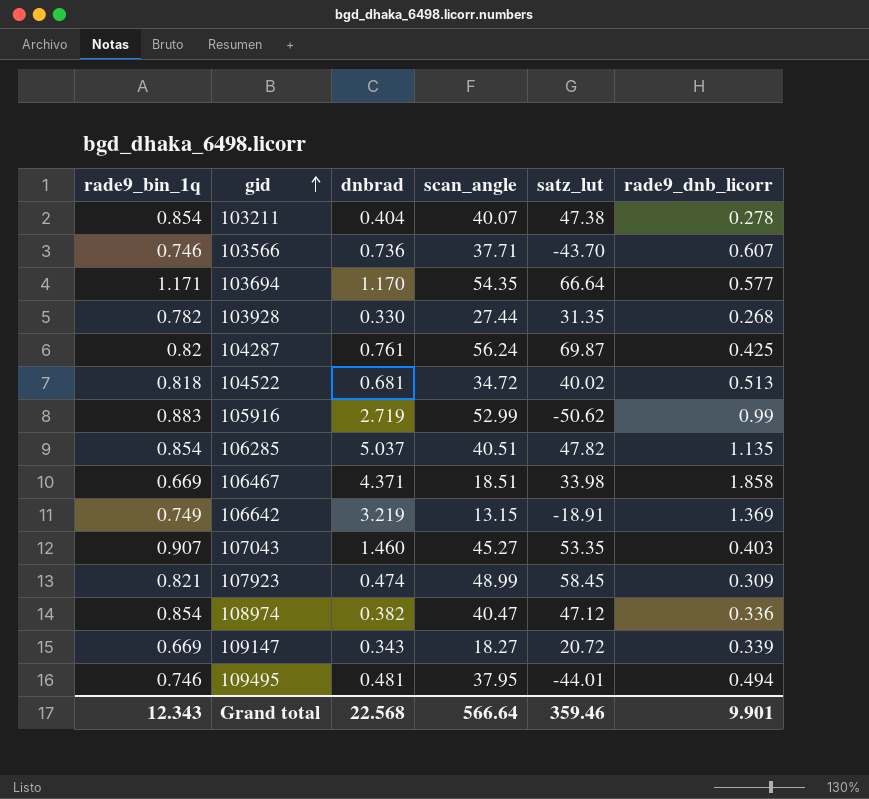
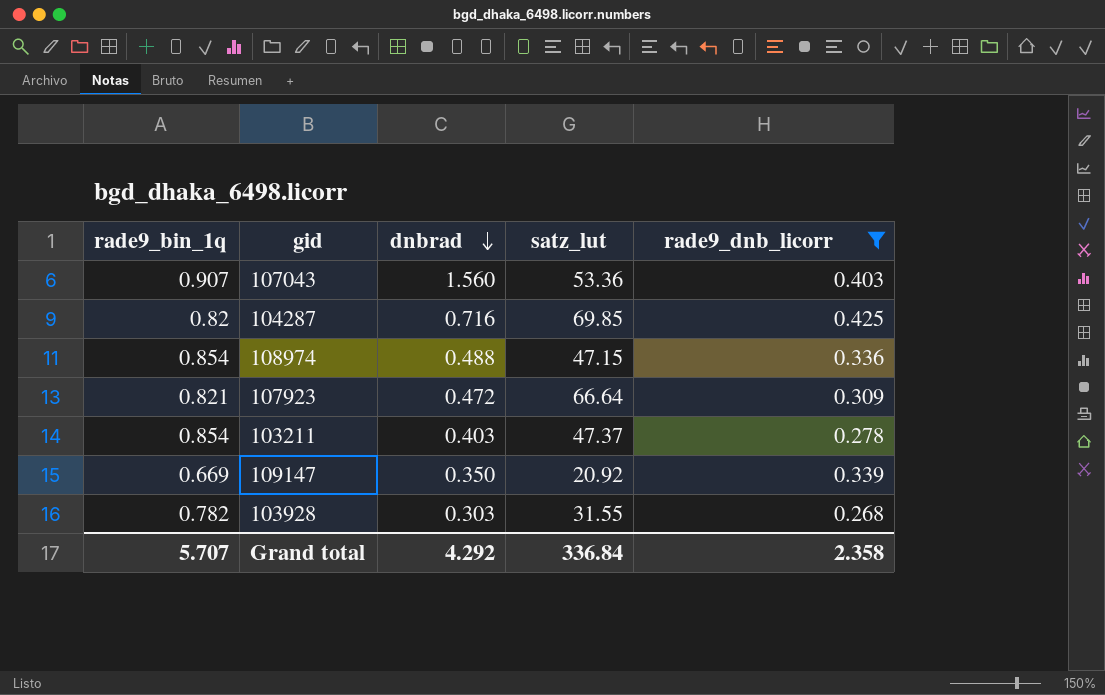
filter: none -> rade9_dnb_licorr <= 0.425
row order: gid ascending -> dnbrad descending
column scan_angle | position: 4 -> none
107043 | dnbrad: 1.460 -> 1.560
107043 | satz_lut: 53.35 -> 53.36
104287 | dnbrad: 0.761 -> 0.716
104287 | satz_lut: 69.87 -> 69.85
108974 | dnbrad: 0.382 -> 0.488
108974 | satz_lut: 47.12 -> 47.15
107923 | dnbrad: 0.474 -> 0.472
107923 | satz_lut: 58.45 -> 66.64
103211 | dnbrad: 0.404 -> 0.403
103211 | satz_lut: 47.38 -> 47.37
109147 | dnbrad: 0.343 -> 0.350
109147 | satz_lut: 20.72 -> 20.92
103928 | dnbrad: 0.330 -> 0.303
103928 | satz_lut: 31.35 -> 31.55
Grand total | rade9_bin_1q: 12.343 -> 5.707
Grand total | dnbrad: 22.568 -> 4.292
Grand total | satz_lut: 359.46 -> 336.84
Grand total | rade9_dnb_licorr: 9.901 -> 2.358

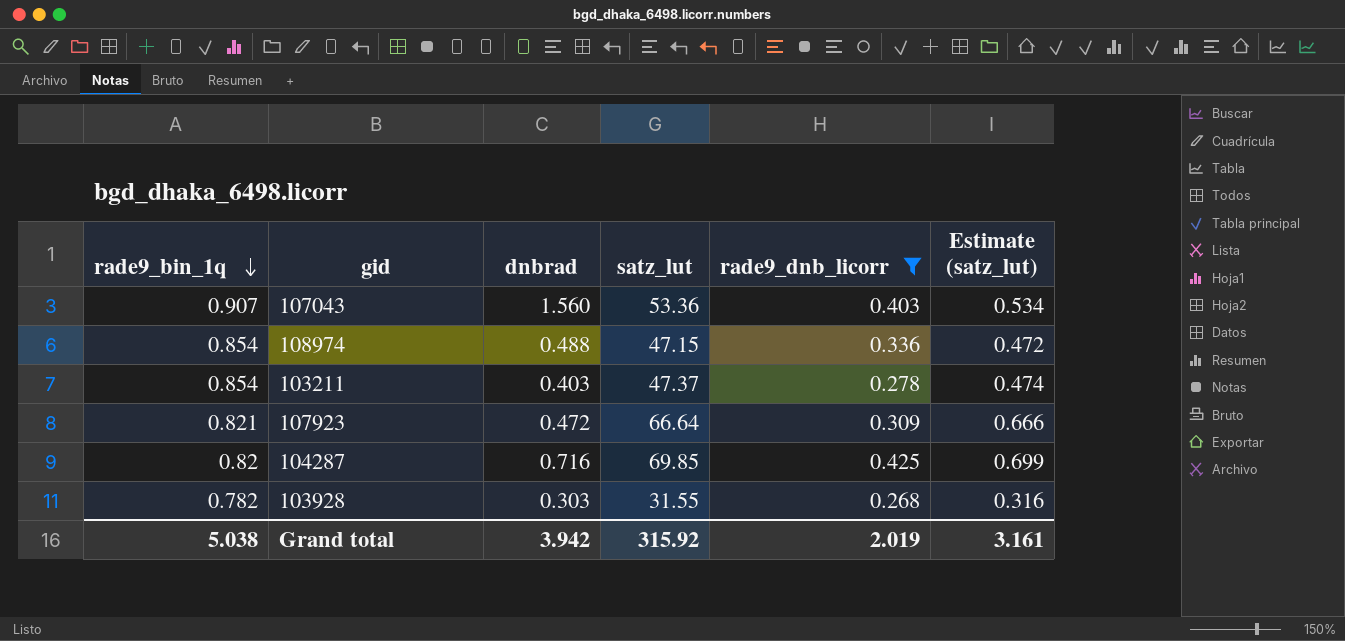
row order: dnbrad descending -> rade9_bin_1q descending
column Estimate (satz_lut) | formula: none -> [satz_lut] * 0.01
row 109147: 0.669 | 0.350 | 20.92 | 0.339 -> none
Grand total | rade9_bin_1q: 5.707 -> 5.038
Grand total | dnbrad: 4.292 -> 3.942
Grand total | satz_lut: 336.84 -> 315.92
Grand total | rade9_dnb_licorr: 2.358 -> 2.019

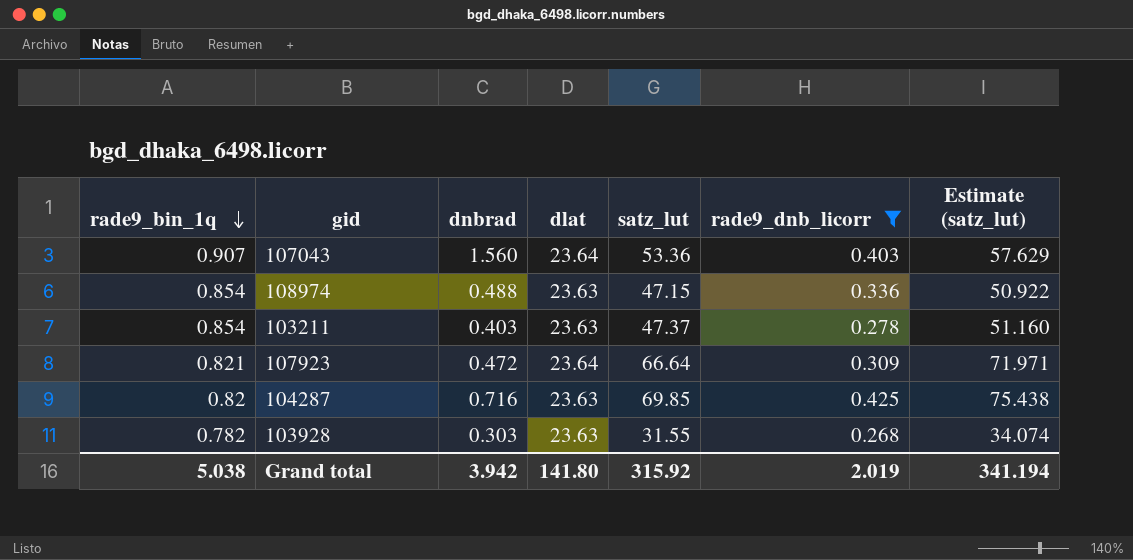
column dlat | position: none -> 4
column Estimate (satz_lut) | formula: [satz_lut] * 0.01 -> [satz_lut] * 1.08
Grand total | Estimate (satz_lut): 3.161 -> 341.194

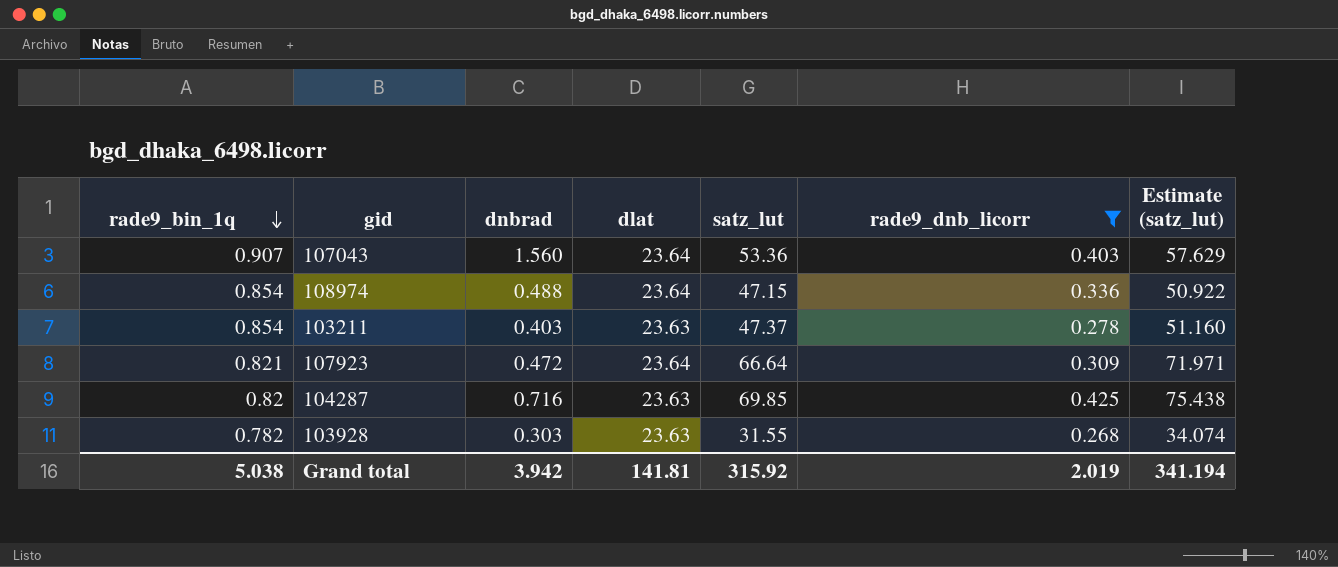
108974 | dlat: 23.63 -> 23.64
Grand total | dlat: 141.80 -> 141.81

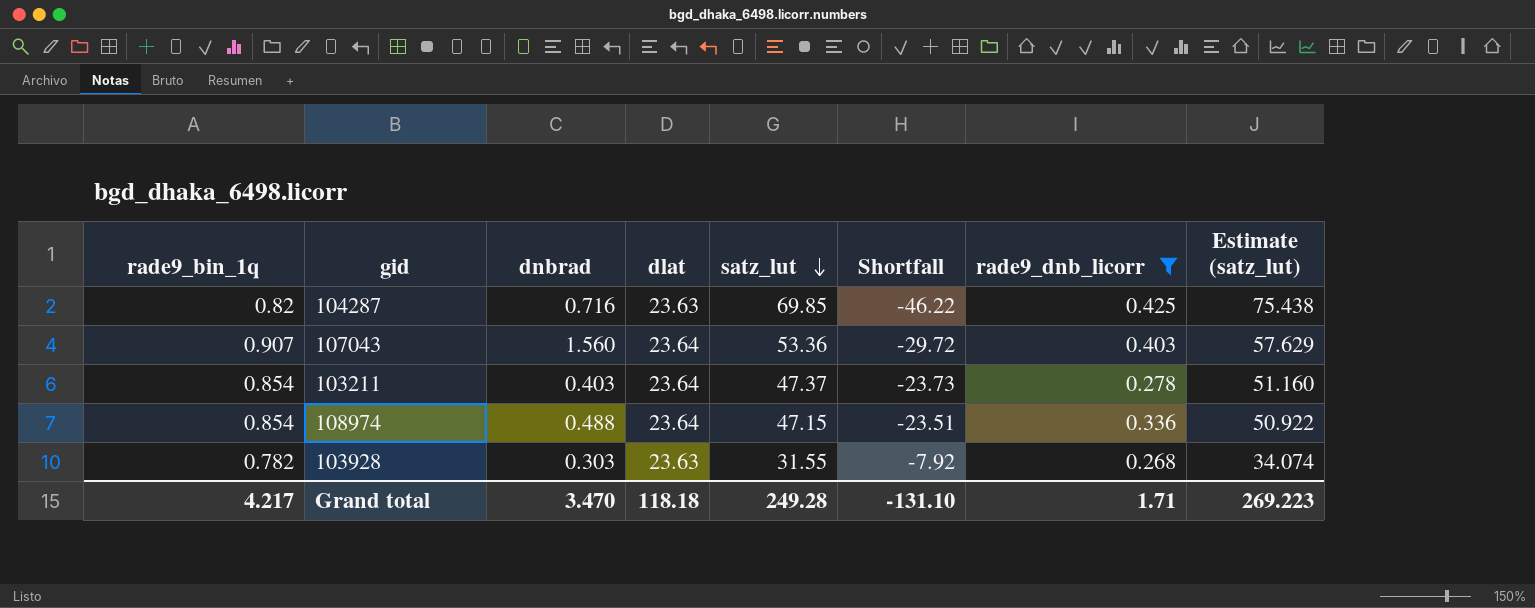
row order: rade9_bin_1q descending -> satz_lut descending
column Shortfall | formula: none -> [dlat] - [satz_lut]
row 107923: 0.821 | 0.472 | 23.64 | 66.64 | 0.309 | 71.971 -> none
103211 | dlat: 23.63 -> 23.64
Grand total | rade9_bin_1q: 5.038 -> 4.217
Grand total | dnbrad: 3.942 -> 3.470
Grand total | dlat: 141.81 -> 118.18
Grand total | satz_lut: 315.92 -> 249.28
Grand total | rade9_dnb_licorr: 2.019 -> 1.71
Grand total | Estimate (satz_lut): 341.194 -> 269.223

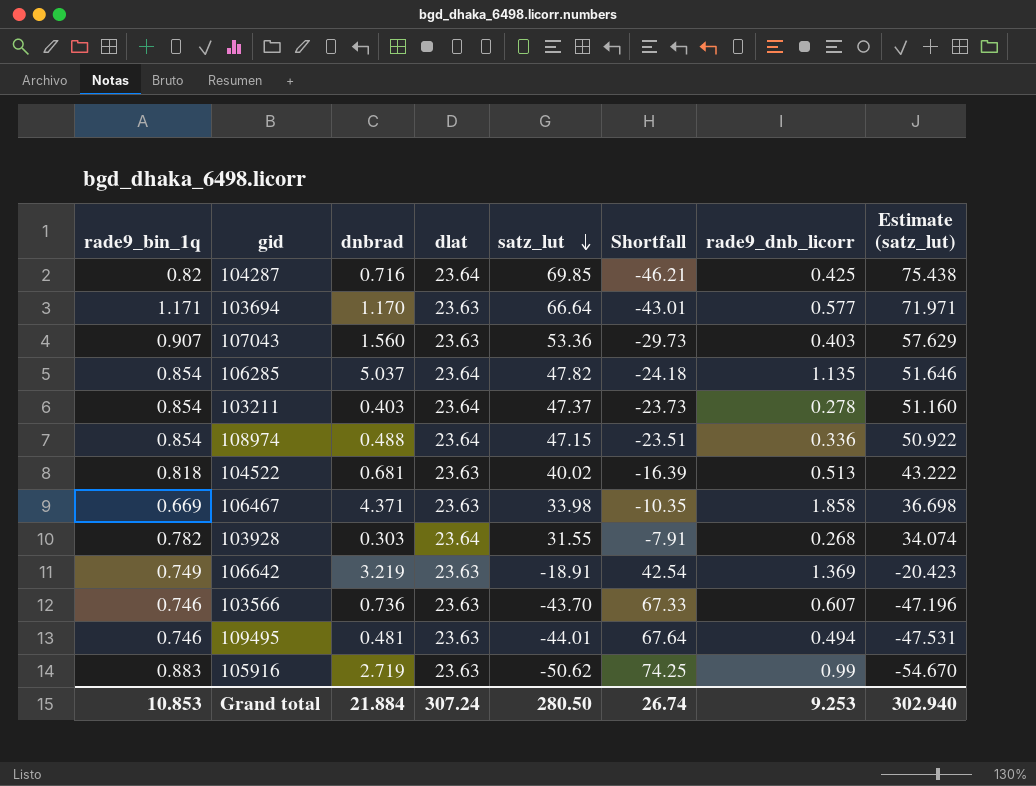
filter: rade9_dnb_licorr <= 0.425 -> none
104287 | dlat: 23.63 -> 23.64
104287 | Shortfall: -46.22 -> -46.21
107043 | dlat: 23.64 -> 23.63
107043 | Shortfall: -29.72 -> -29.73
103928 | dlat: 23.63 -> 23.64
103928 | Shortfall: -7.92 -> -7.91
Grand total | rade9_bin_1q: 4.217 -> 10.853
Grand total | dnbrad: 3.470 -> 21.884
Grand total | dlat: 118.18 -> 307.24
Grand total | satz_lut: 249.28 -> 280.50
Grand total | Shortfall: -131.10 -> 26.74
Grand total | rade9_dnb_licorr: 1.71 -> 9.253
Grand total | Estimate (satz_lut): 269.223 -> 302.940

